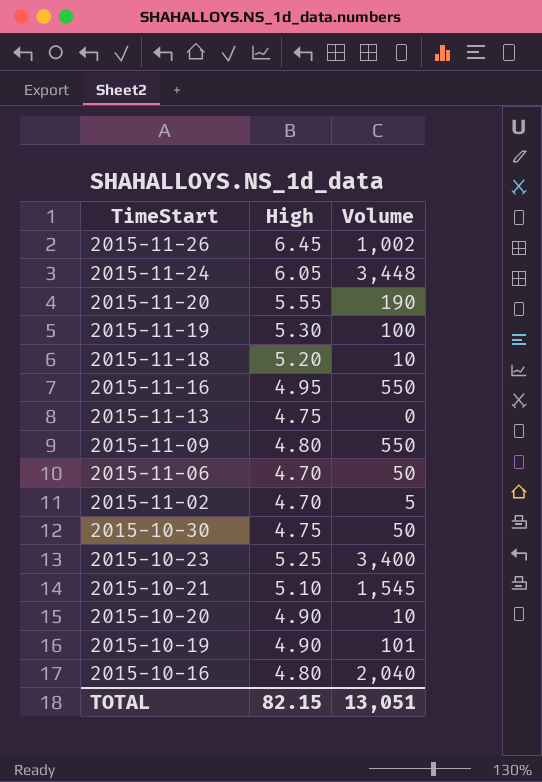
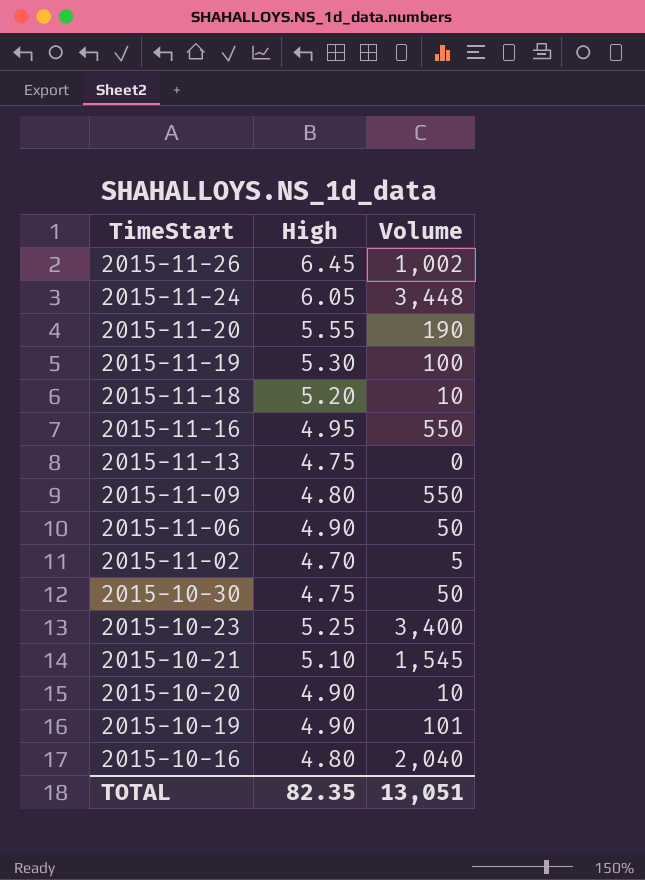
2015-11-06 | High: 4.70 -> 4.90
TOTAL | High: 82.15 -> 82.35

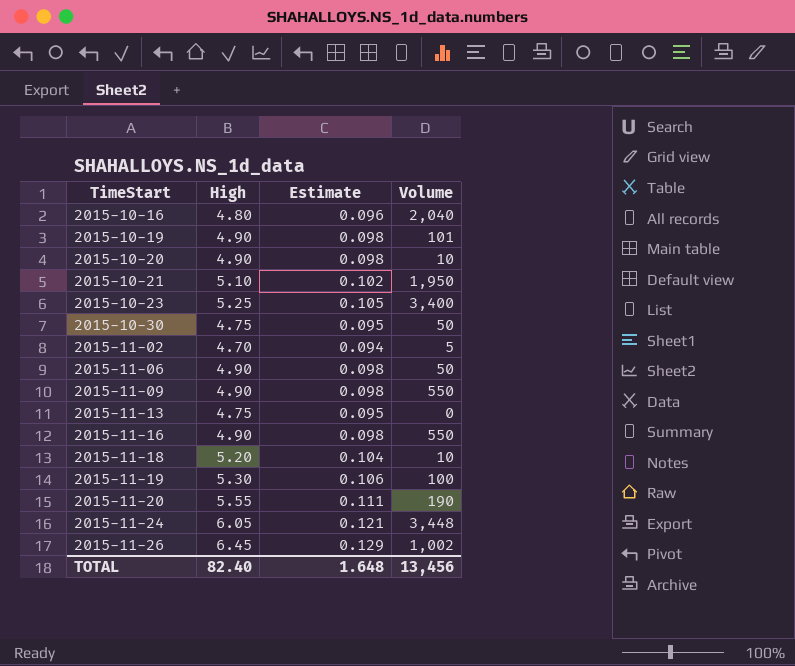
row order: TimeStart descending -> TimeStart ascending
column Estimate | formula: none -> [High] * 0.02
2015-10-21 | Volume: 1,545 -> 1,950
2015-11-09 | High: 4.80 -> 4.90
2015-11-16 | High: 4.95 -> 4.90
TOTAL | High: 82.35 -> 82.40
TOTAL | Volume: 13,051 -> 13,456

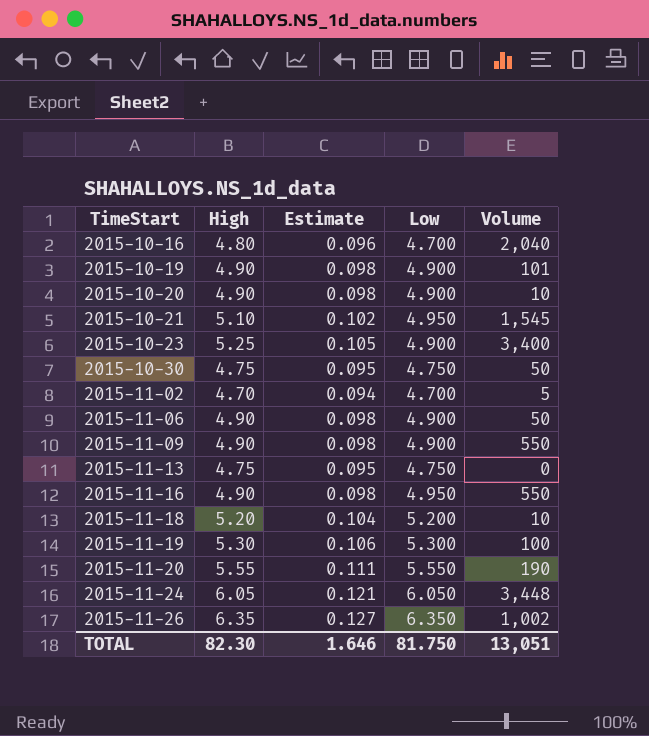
column Low | position: none -> 4
2015-10-21 | Volume: 1,950 -> 1,545
2015-11-26 | High: 6.45 -> 6.35
2015-11-26 | Estimate: 0.129 -> 0.127
TOTAL | High: 82.40 -> 82.30
TOTAL | Estimate: 1.648 -> 1.646
TOTAL | Volume: 13,456 -> 13,051

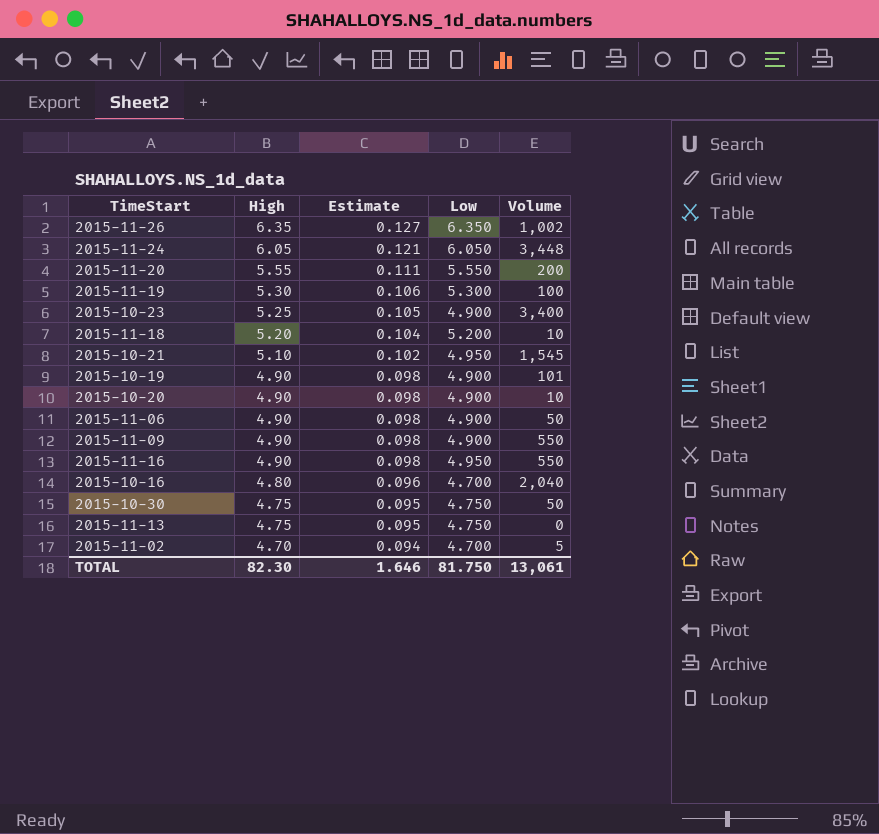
row order: TimeStart ascending -> High descending
2015-11-20 | Volume: 190 -> 200
TOTAL | Volume: 13,051 -> 13,061

